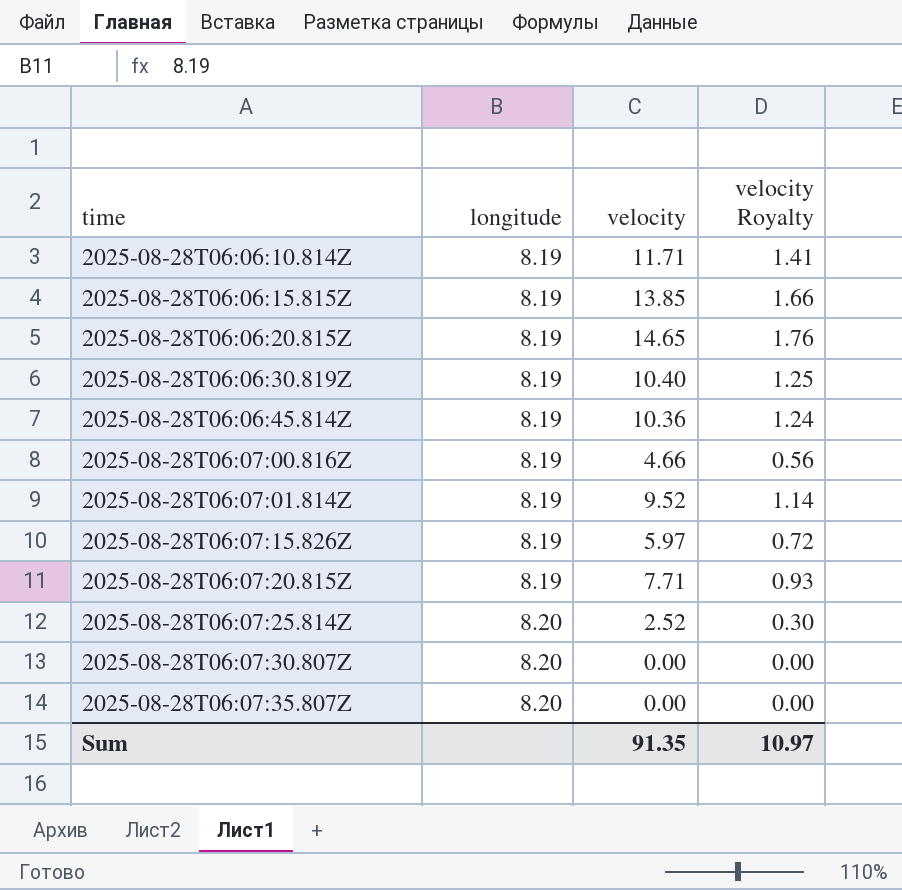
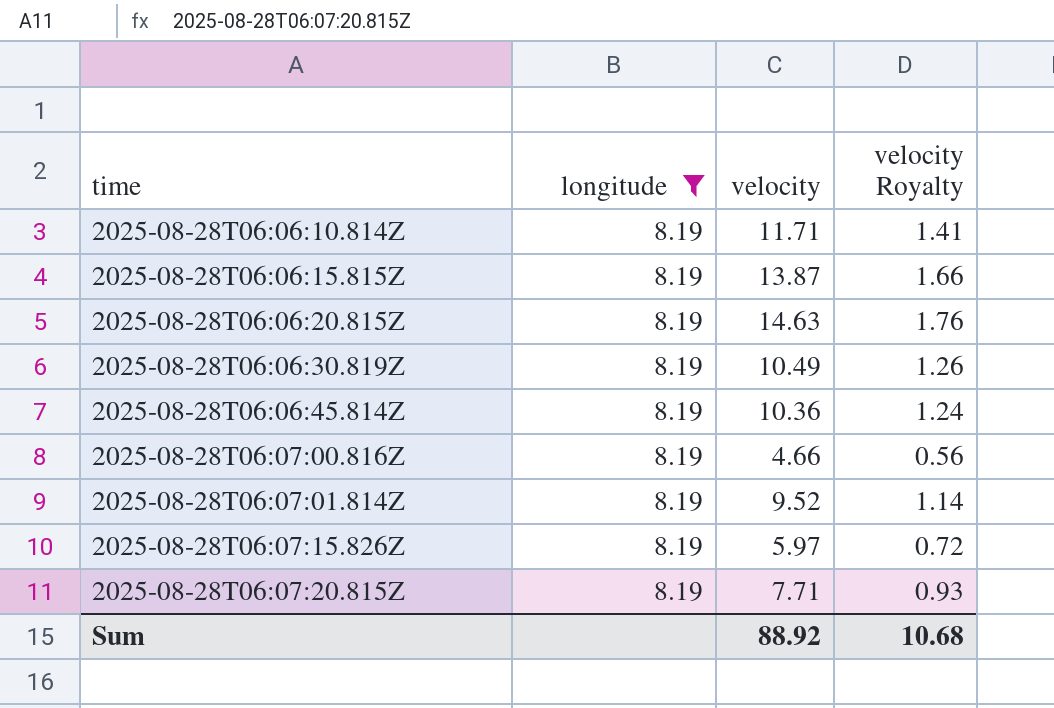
filter: none -> longitude = 8.19
2025-08-28T06:06:15.815Z | velocity: 13.85 -> 13.87
2025-08-28T06:06:20.815Z | velocity: 14.65 -> 14.63
2025-08-28T06:06:30.819Z | velocity: 10.40 -> 10.49
2025-08-28T06:06:30.819Z | velocity Royalty: 1.25 -> 1.26
Sum | velocity: 91.35 -> 88.92
Sum | velocity Royalty: 10.97 -> 10.68

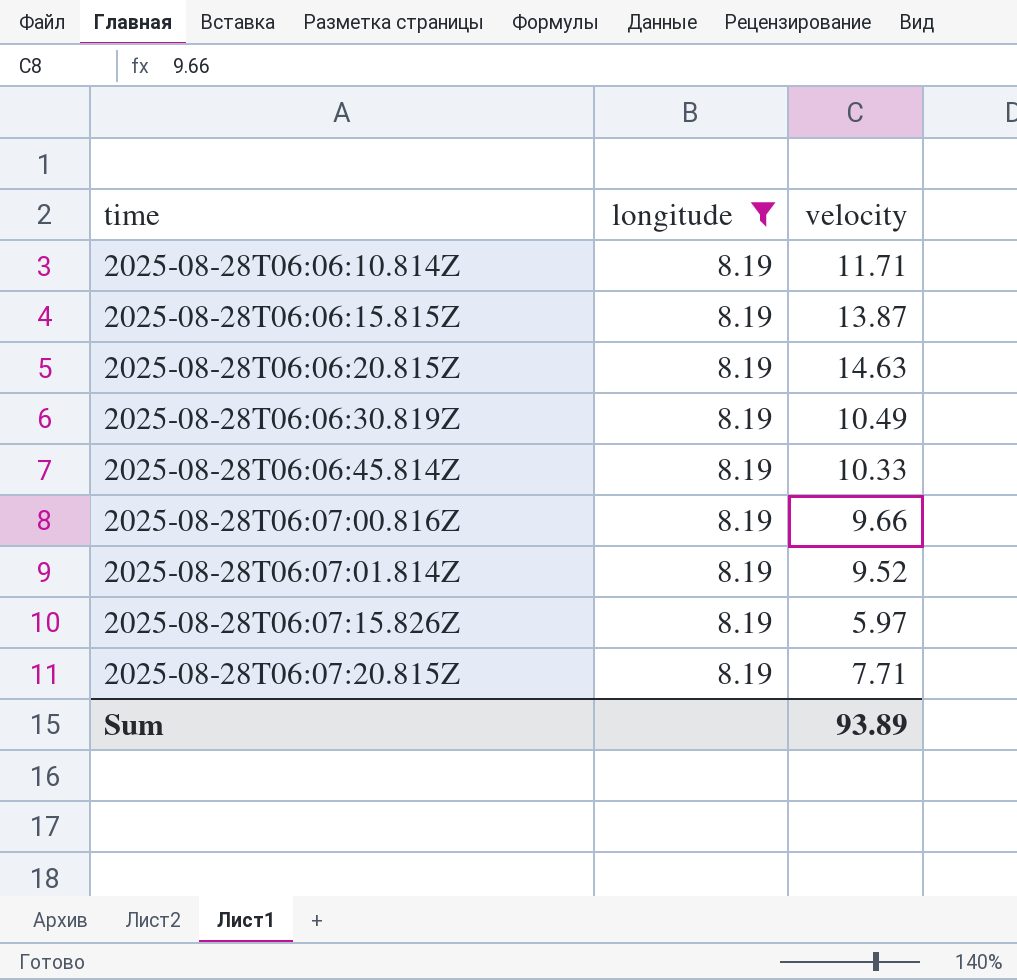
column velocity Royalty | formula: [velocity] * 0.12 -> none
2025-08-28T06:06:45.814Z | velocity: 10.36 -> 10.33
2025-08-28T06:07:00.816Z | velocity: 4.66 -> 9.66
Sum | velocity: 88.92 -> 93.89

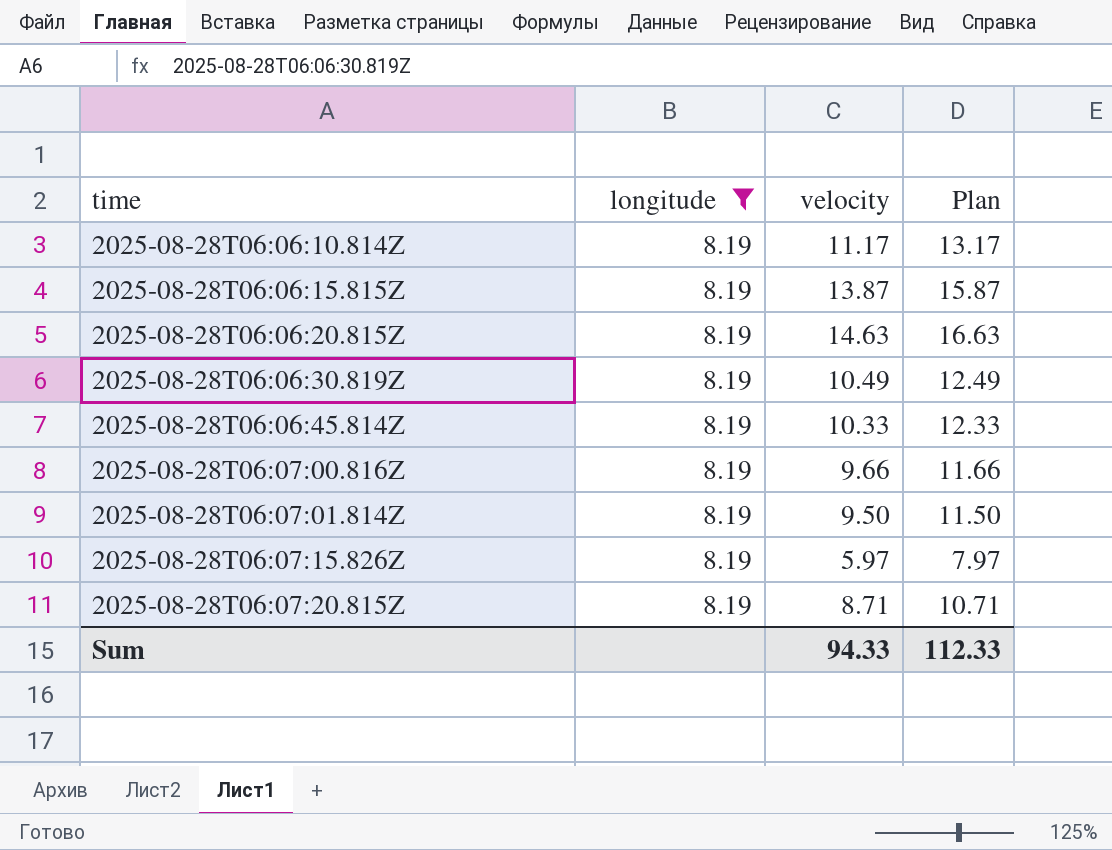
column Plan | formula: none -> [velocity] + 2
2025-08-28T06:06:10.814Z | velocity: 11.71 -> 11.17
2025-08-28T06:07:01.814Z | velocity: 9.52 -> 9.50
2025-08-28T06:07:20.815Z | velocity: 7.71 -> 8.71
Sum | velocity: 93.89 -> 94.33

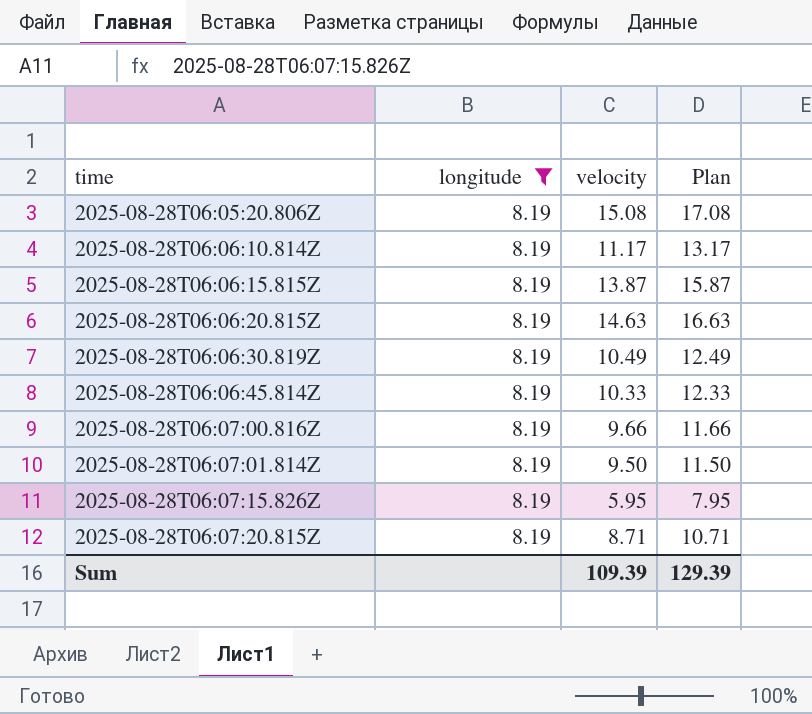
row 2025-08-28T06:05:20.806Z: none -> 8.19 | 15.08 | 17.08
2025-08-28T06:07:15.826Z | velocity: 5.97 -> 5.95
2025-08-28T06:07:15.826Z | Plan: 7.97 -> 7.95
Sum | velocity: 94.33 -> 109.39
Sum | Plan: 112.33 -> 129.39

